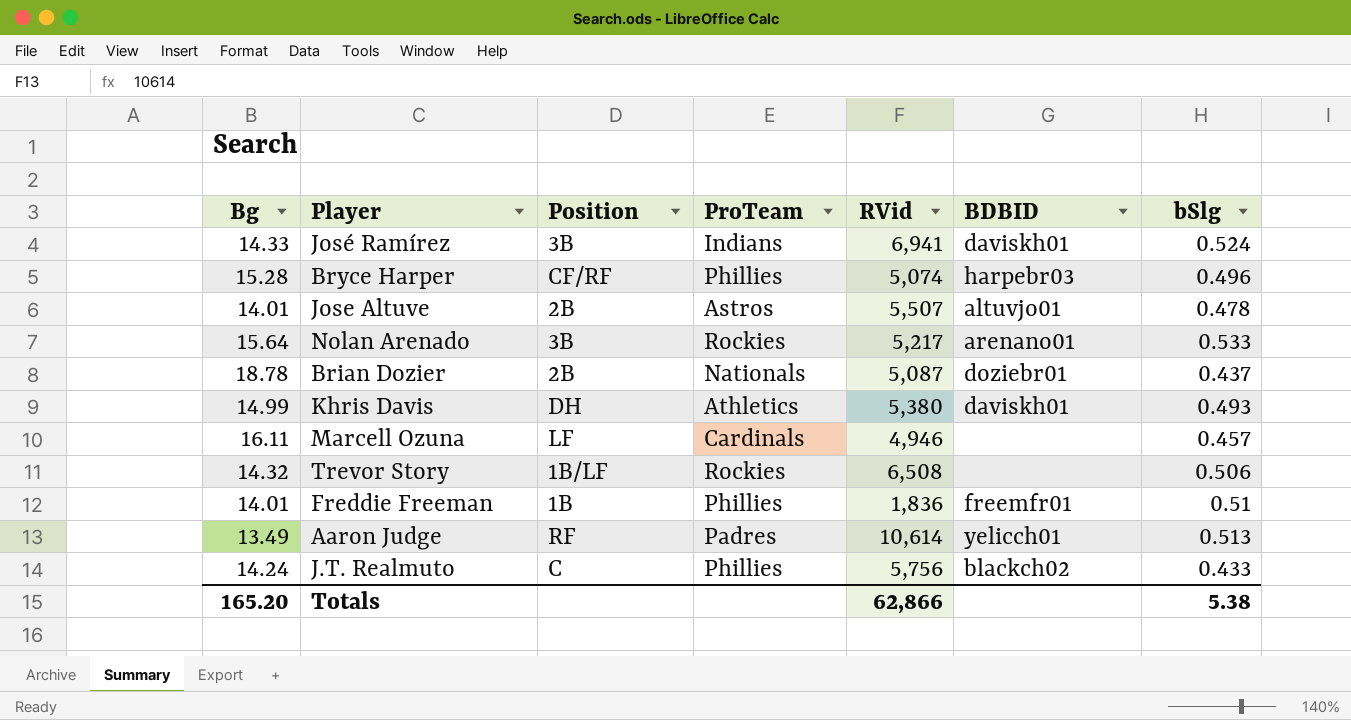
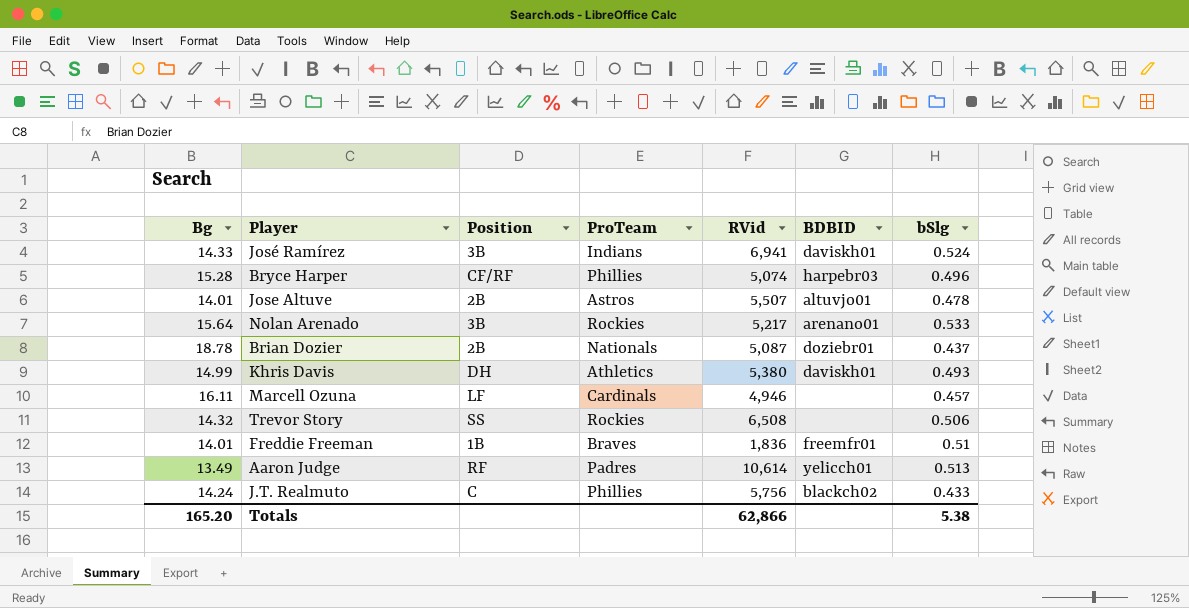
Trevor Story | Position: 1B/LF -> SS
Freddie Freeman | ProTeam: Phillies -> Braves

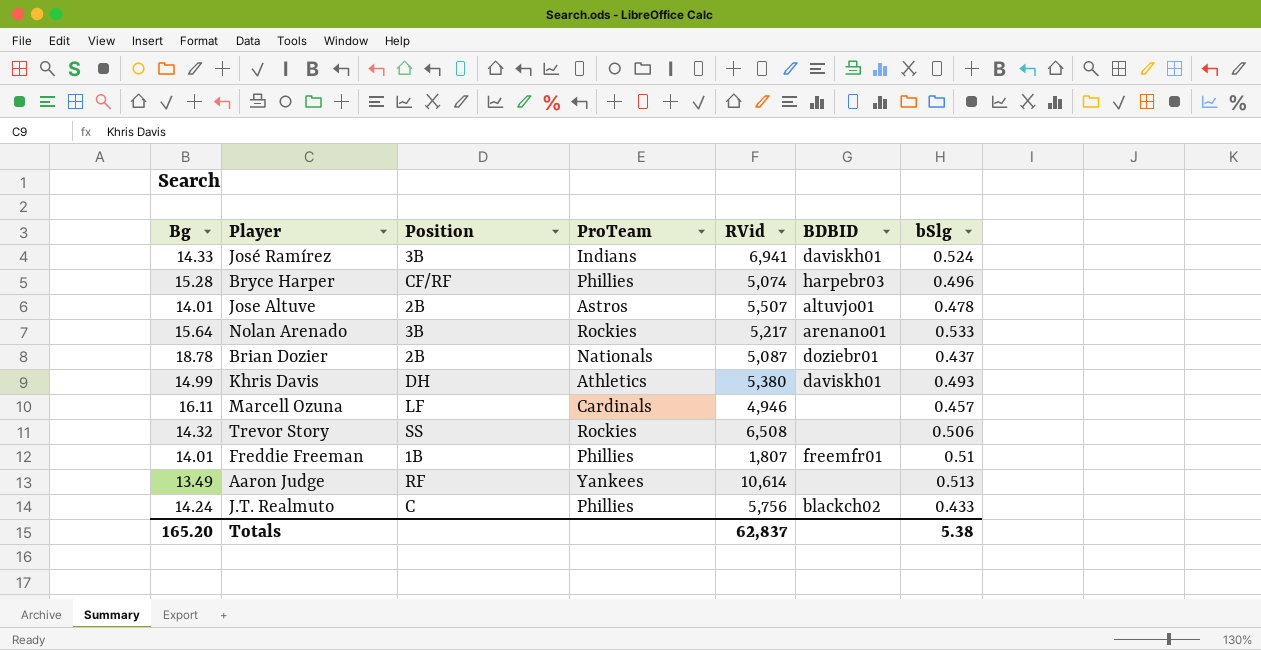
Freddie Freeman | ProTeam: Braves -> Phillies
Freddie Freeman | RVid: 1,836 -> 1,807
Aaron Judge | ProTeam: Padres -> Yankees
Aaron Judge | BDBID: yelicch01 -> none
Totals | RVid: 62,866 -> 62,837

